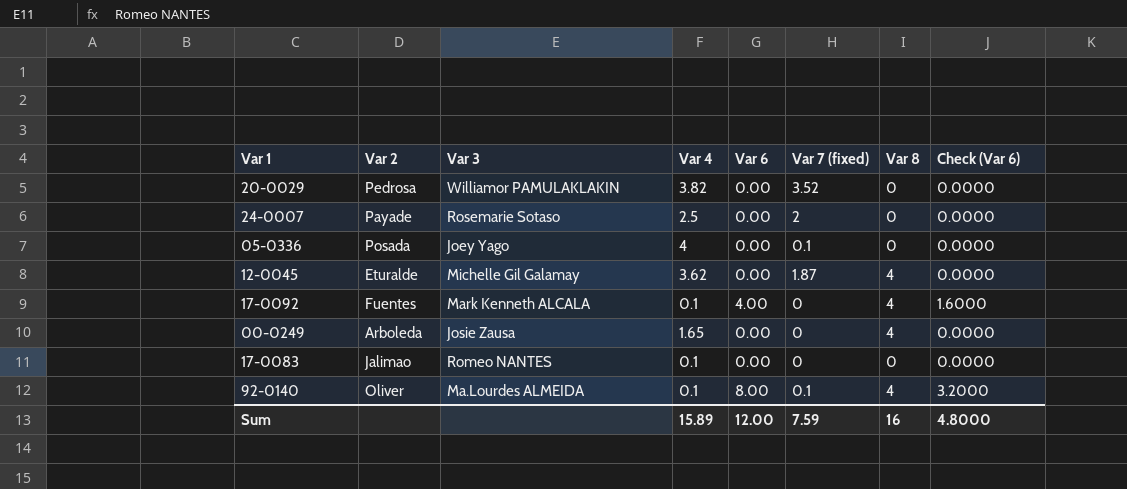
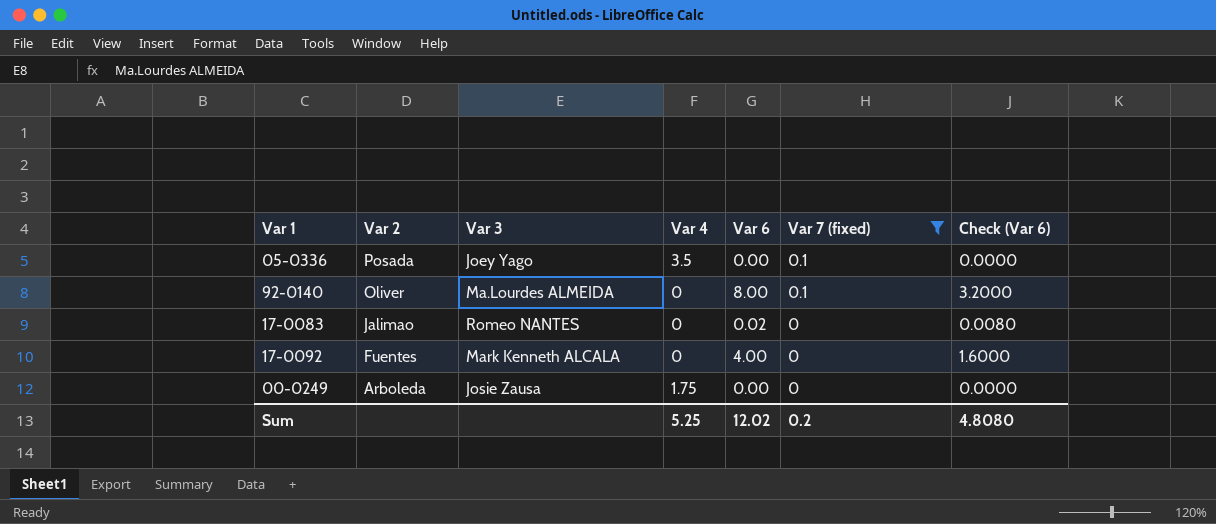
filter: none -> Var 7 (fixed) <= 0.1
row order: none -> Var 2 descending
column Var 8 | position: 7 -> none
05-0336 | Var 4: 4 -> 3.5
92-0140 | Var 4: 0.1 -> 0
17-0083 | Var 4: 0.1 -> 0
17-0083 | Var 6: 0.00 -> 0.02
17-0083 | Check (Var 6): 0.0000 -> 0.0080
17-0092 | Var 4: 0.1 -> 0
00-0249 | Var 4: 1.65 -> 1.75
Sum | Var 4: 15.89 -> 5.25
Sum | Var 6: 12.00 -> 12.02
Sum | Var 7 (fixed): 7.59 -> 0.2
Sum | Check (Var 6): 4.8000 -> 4.8080

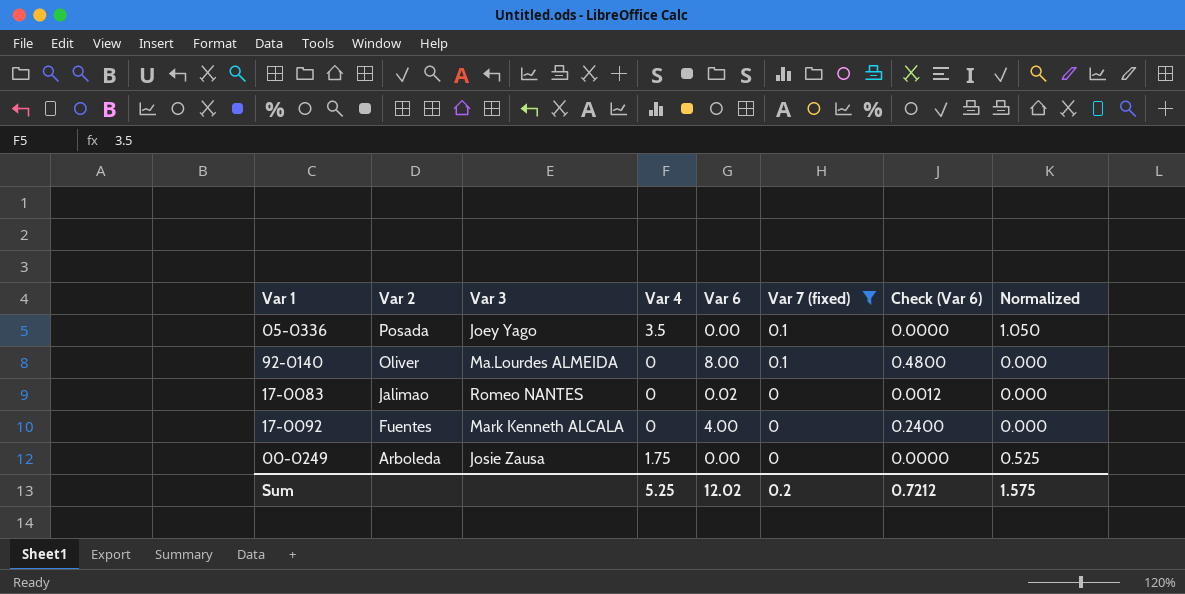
column Check (Var 6) | formula: [Var 6] * 0.4 -> [Var 6] * 0.06
column Normalized | formula: none -> [Var 4] * 0.3
Sum | Check (Var 6): 4.8080 -> 0.7212

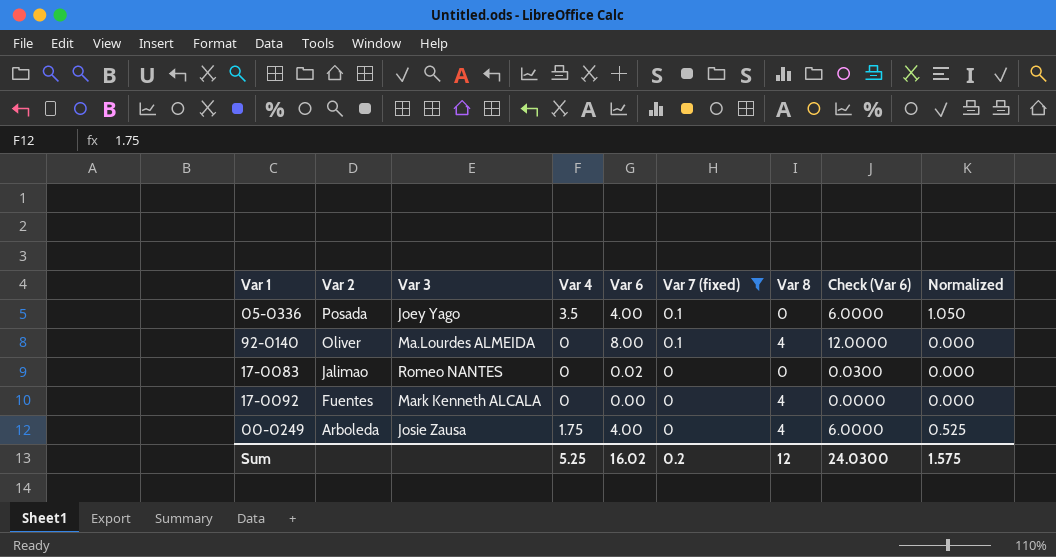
column Var 8 | position: none -> 7
column Check (Var 6) | formula: [Var 6] * 0.06 -> [Var 6] * 1.5
05-0336 | Var 6: 0.00 -> 4.00
17-0092 | Var 6: 4.00 -> 0.00
00-0249 | Var 6: 0.00 -> 4.00
Sum | Var 6: 12.02 -> 16.02
Sum | Check (Var 6): 0.7212 -> 24.0300

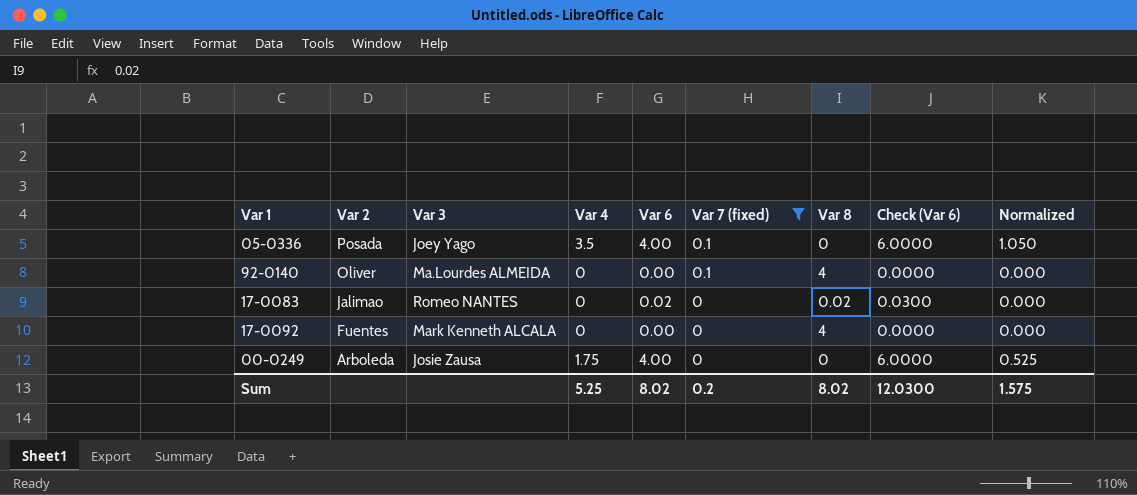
92-0140 | Var 6: 8.00 -> 0.00
92-0140 | Check (Var 6): 12.0000 -> 0.0000
17-0083 | Var 8: 0 -> 0.02
00-0249 | Var 8: 4 -> 0
Sum | Var 6: 16.02 -> 8.02
Sum | Var 8: 12 -> 8.02
Sum | Check (Var 6): 24.0300 -> 12.0300

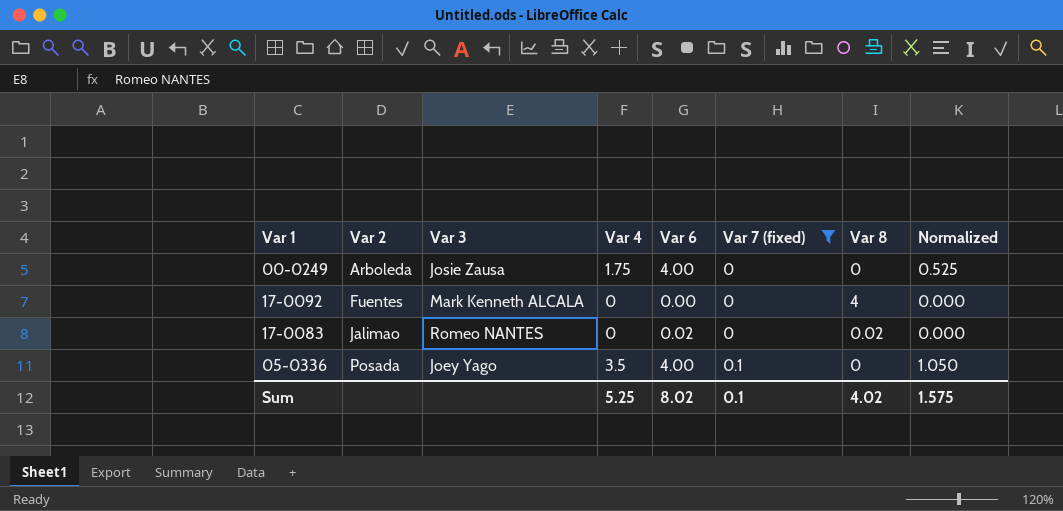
row order: Var 2 descending -> Var 2 ascending
column Check (Var 6) | formula: [Var 6] * 1.5 -> none
row 92-0140: Oliver | Ma.Lourdes ALMEIDA | 0 | 0.00 | 0.1 | 4 | 0.0000 | 0.000 -> none
Sum | Var 7 (fixed): 0.2 -> 0.1
Sum | Var 8: 8.02 -> 4.02

